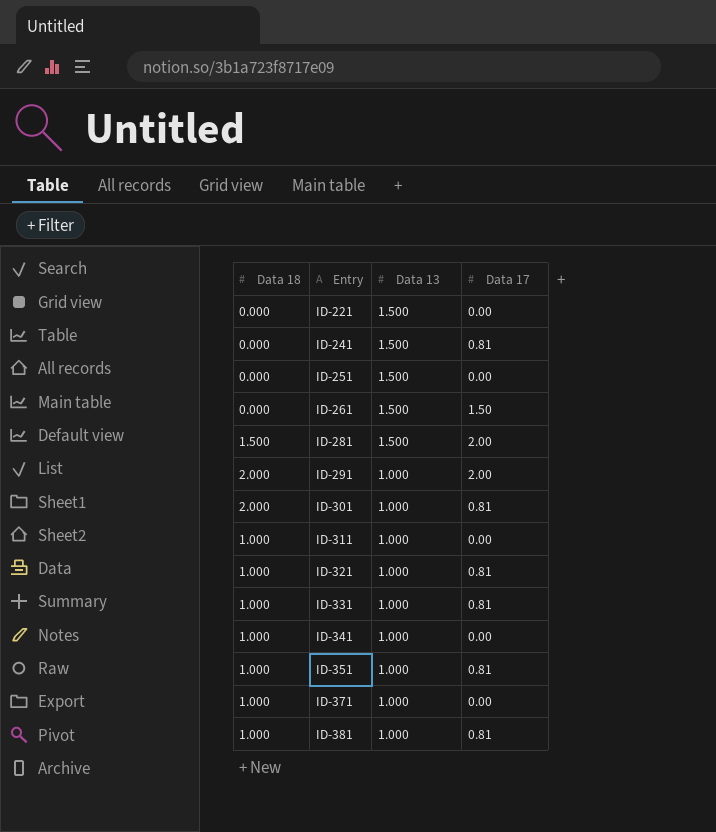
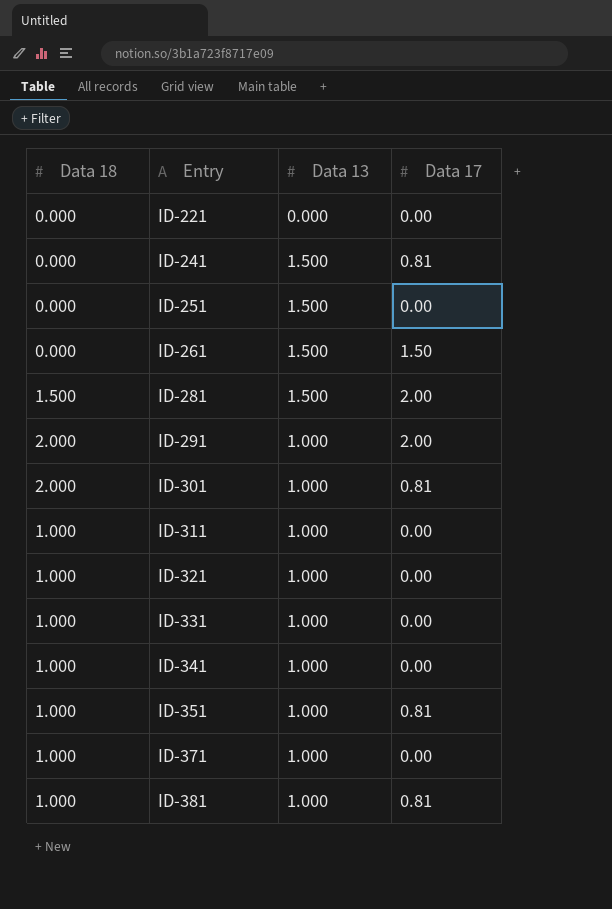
ID-221 | Data 13: 1.500 -> 0.000
ID-321 | Data 17: 0.81 -> 0.00
ID-331 | Data 17: 0.81 -> 0.00

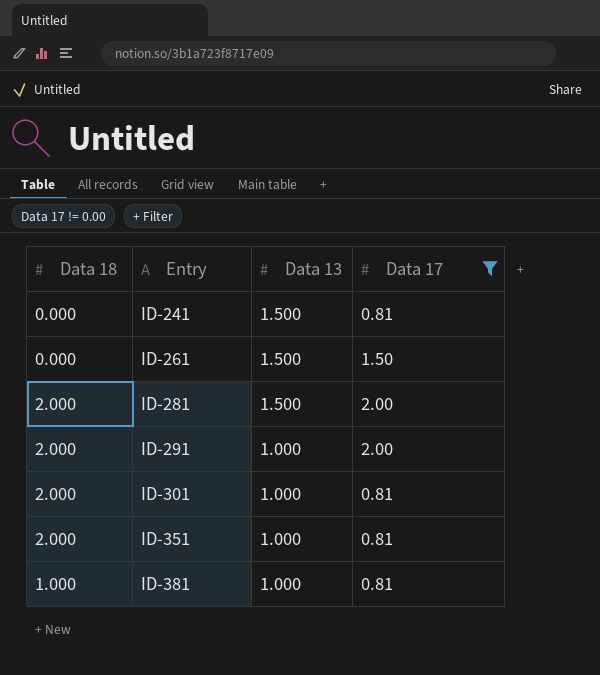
filter: none -> Data 17 != 0.00
ID-281 | Data 18: 1.500 -> 2.000
ID-351 | Data 18: 1.000 -> 2.000

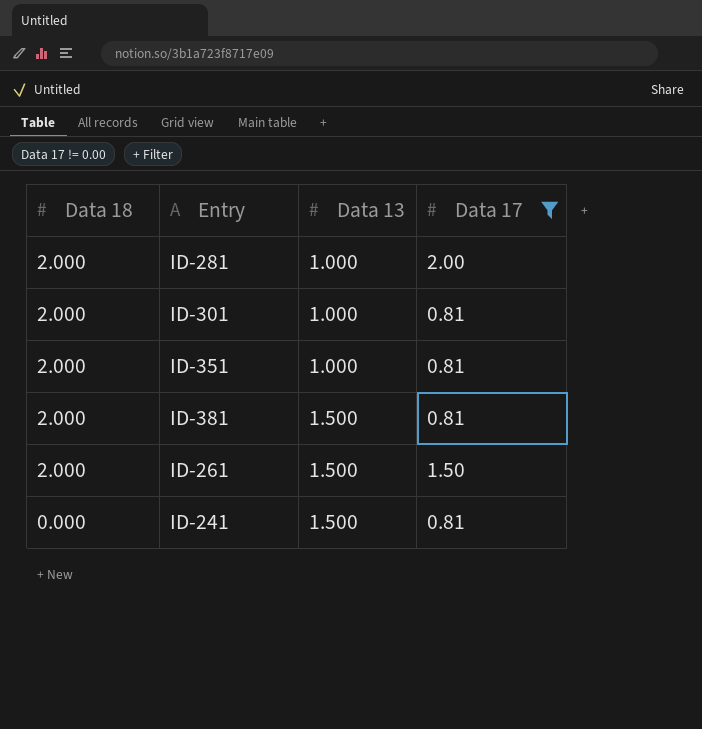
row order: Entry ascending -> Data 18 descending
row ID-291: 2.000 | 1.000 | 2.00 -> none
ID-281 | Data 13: 1.500 -> 1.000
ID-381 | Data 18: 1.000 -> 2.000
ID-381 | Data 13: 1.000 -> 1.500
ID-261 | Data 18: 0.000 -> 2.000

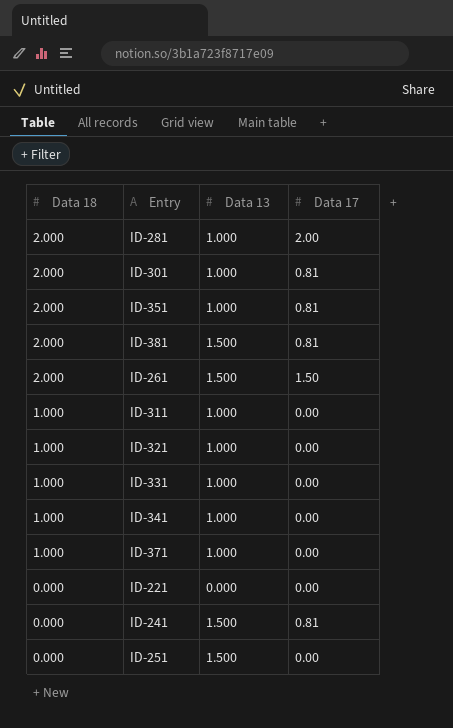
filter: Data 17 != 0.00 -> none

